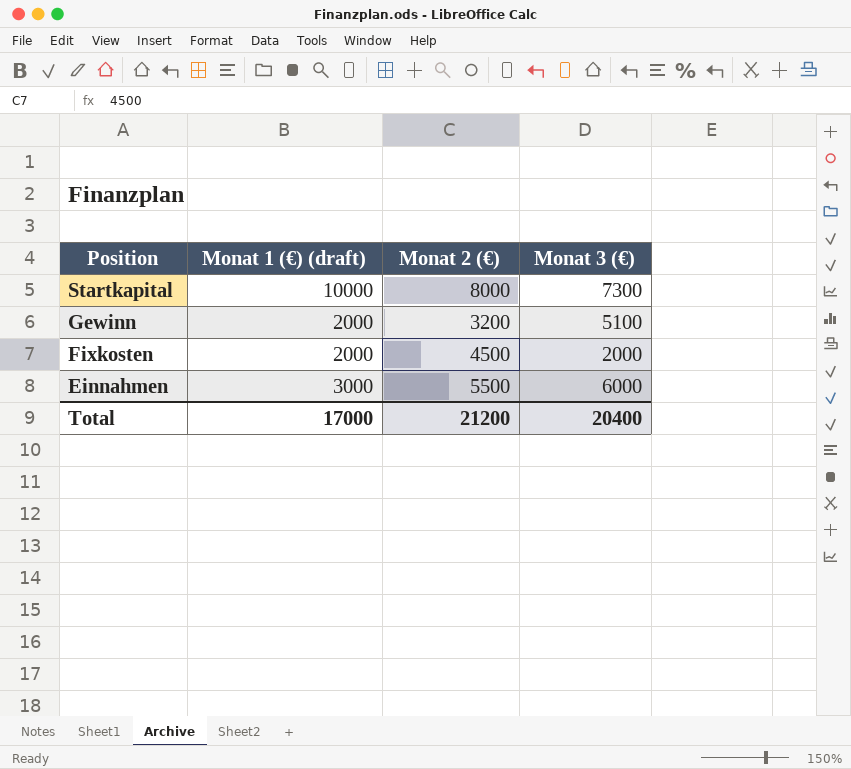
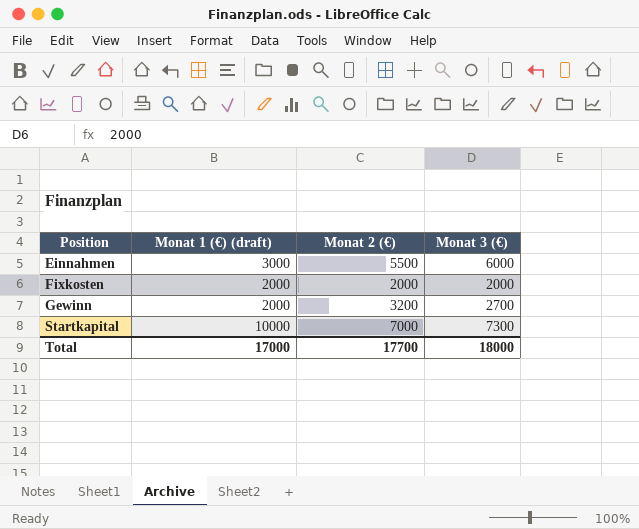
row order: Position descending -> Position ascending
Fixkosten | Monat 2 (€): 4500 -> 2000
Gewinn | Monat 3 (€): 5100 -> 2700
Startkapital | Monat 2 (€): 8000 -> 7000
Total | Monat 2 (€): 21200 -> 17700
Total | Monat 3 (€): 20400 -> 18000

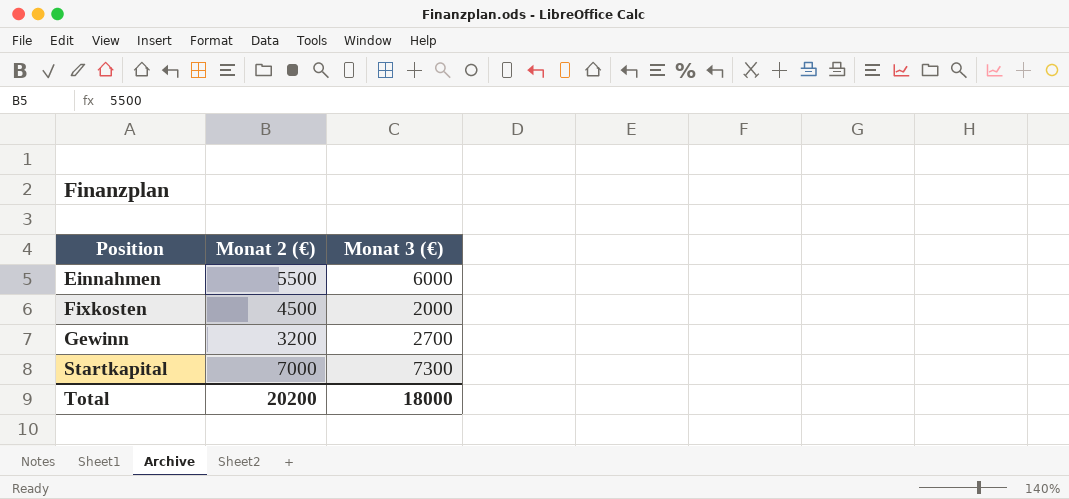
column Monat 1 (€) (draft) | position: 2 -> none
Fixkosten | Monat 2 (€): 2000 -> 4500
Total | Monat 2 (€): 17700 -> 20200

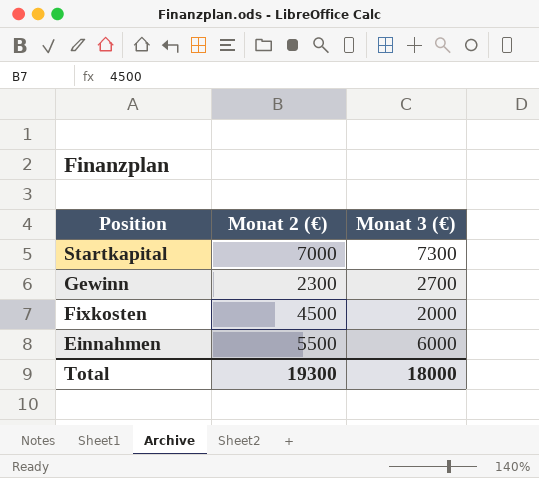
row order: Position ascending -> Position descending
Gewinn | Monat 2 (€): 3200 -> 2300
Total | Monat 2 (€): 20200 -> 19300

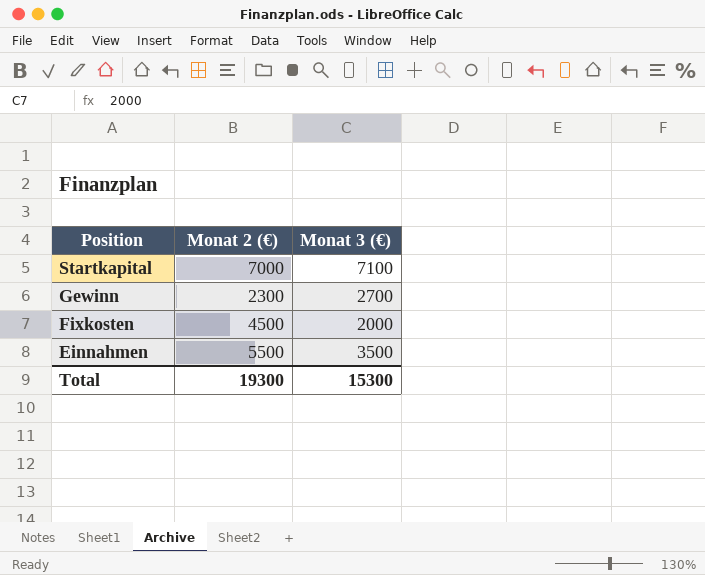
Startkapital | Monat 3 (€): 7300 -> 7100
Einnahmen | Monat 3 (€): 6000 -> 3500
Total | Monat 3 (€): 18000 -> 15300

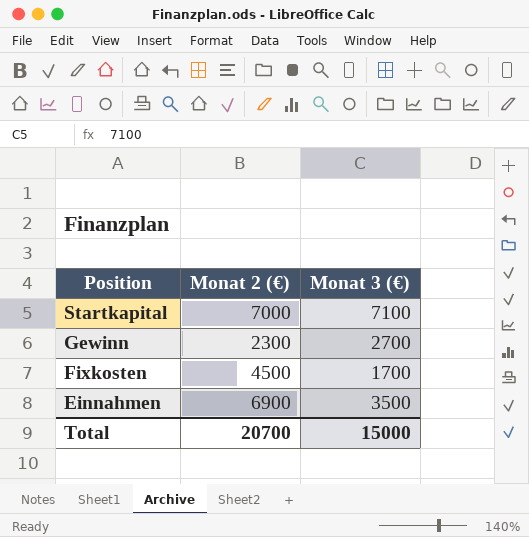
Fixkosten | Monat 3 (€): 2000 -> 1700
Einnahmen | Monat 2 (€): 5500 -> 6900
Total | Monat 2 (€): 19300 -> 20700
Total | Monat 3 (€): 15300 -> 15000

